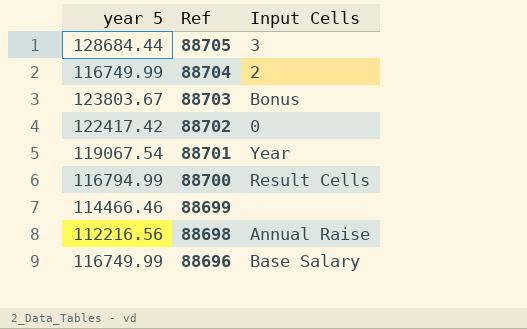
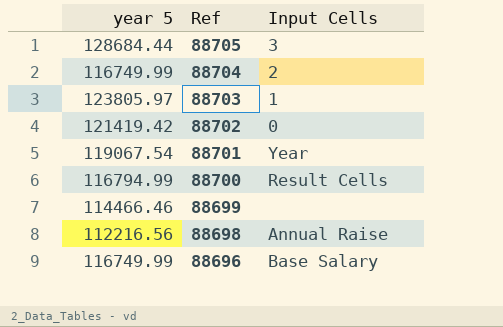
88703 | year 5: 123803.67 -> 123805.97
88703 | Input Cells: Bonus -> 1
88702 | year 5: 122417.42 -> 121419.42

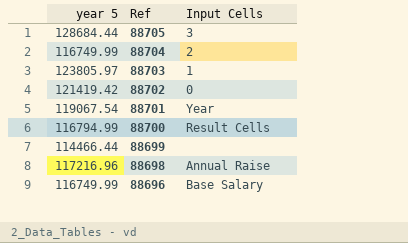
88699 | year 5: 114466.46 -> 114466.44
88698 | year 5: 112216.56 -> 117216.96

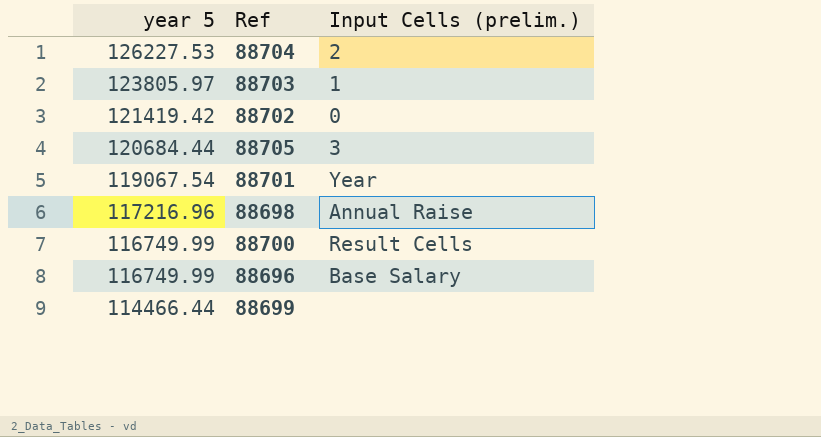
row order: Ref descending -> year 5 descending
column name: Input Cells -> Input Cells (prelim.)
88704 | year 5: 116749.99 -> 126227.53
88705 | year 5: 128684.44 -> 120684.44
88700 | year 5: 116794.99 -> 116749.99

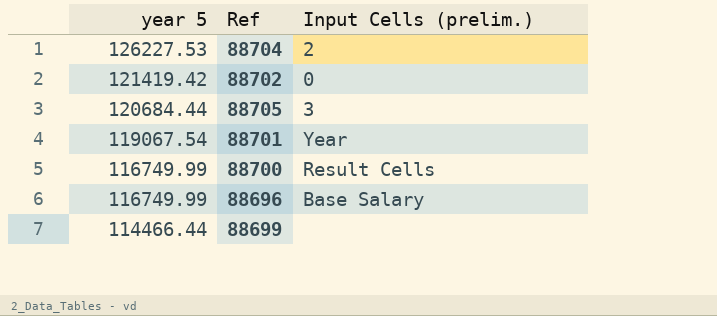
row 88703: 123805.97 | 1 -> none
row 88698: 117216.96 | Annual Raise -> none

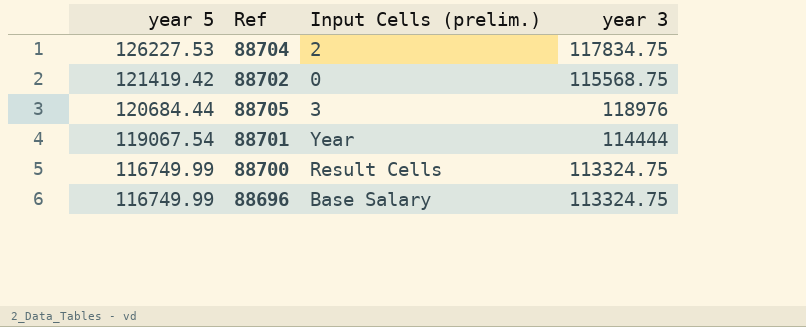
column year 3 | position: none -> 4
row 88699: 114466.44 | none -> none

